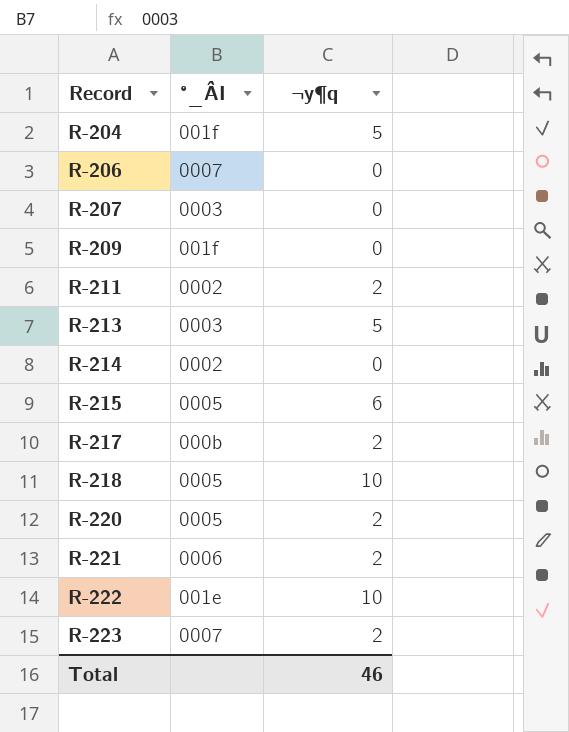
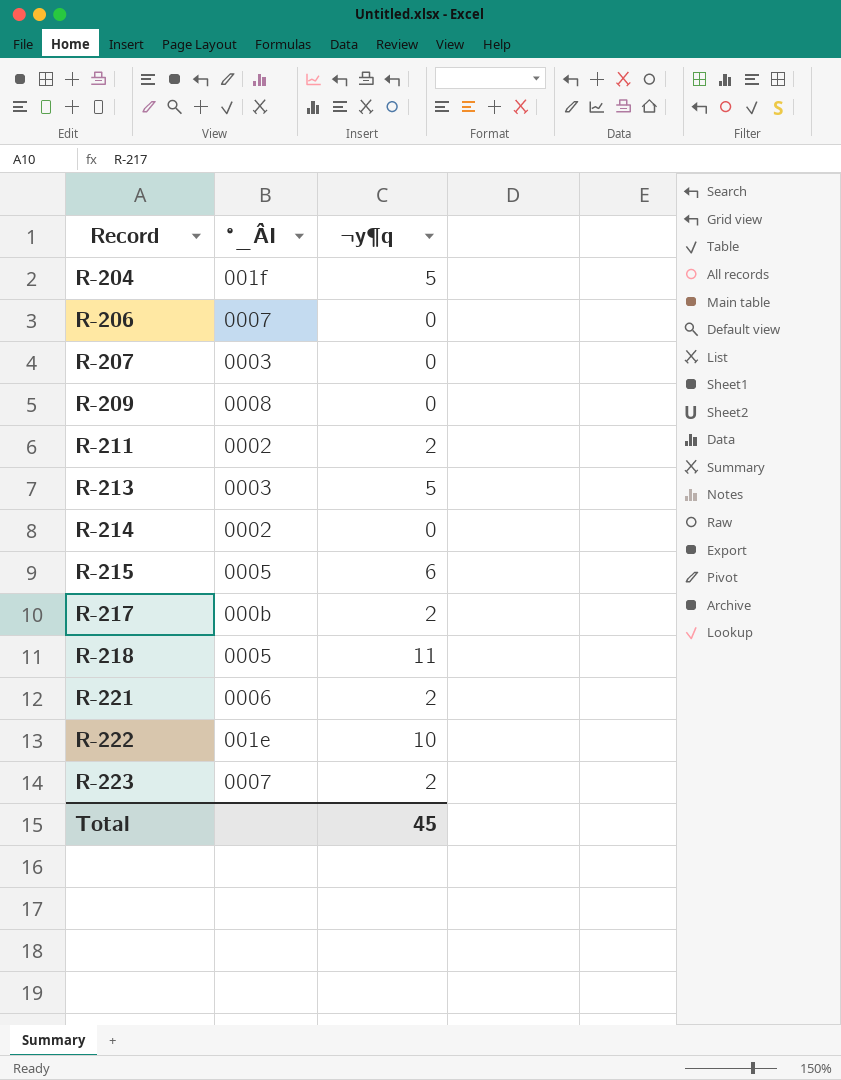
row R-220: 0005 | 2 -> none
R-209 | °_ÂI: 001f -> 0008
R-218 | ¬y¶q: 10 -> 11
Total | ¬y¶q: 46 -> 45

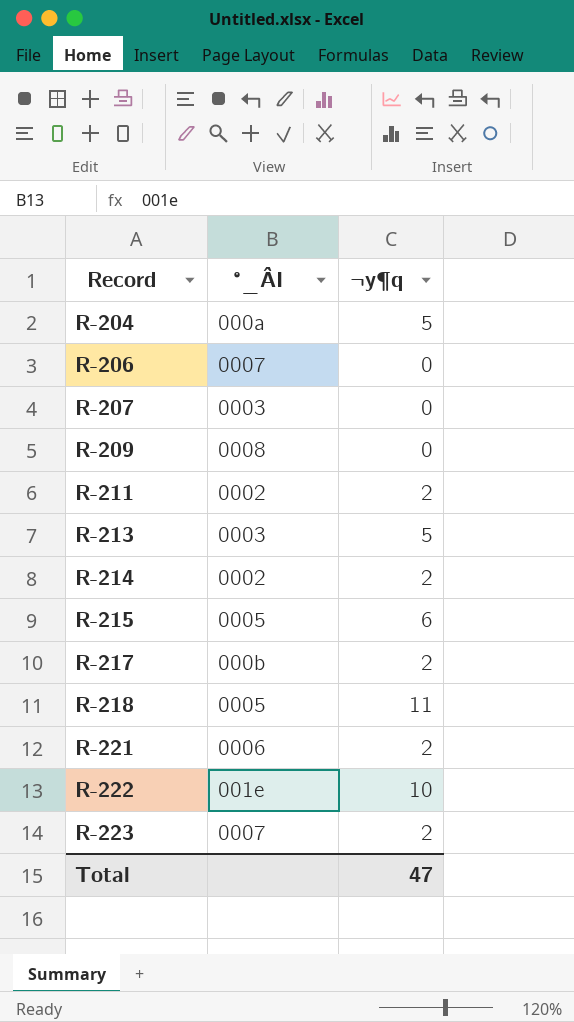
R-204 | °_ÂI: 001f -> 000a
R-214 | ¬y¶q: 0 -> 2
Total | ¬y¶q: 45 -> 47

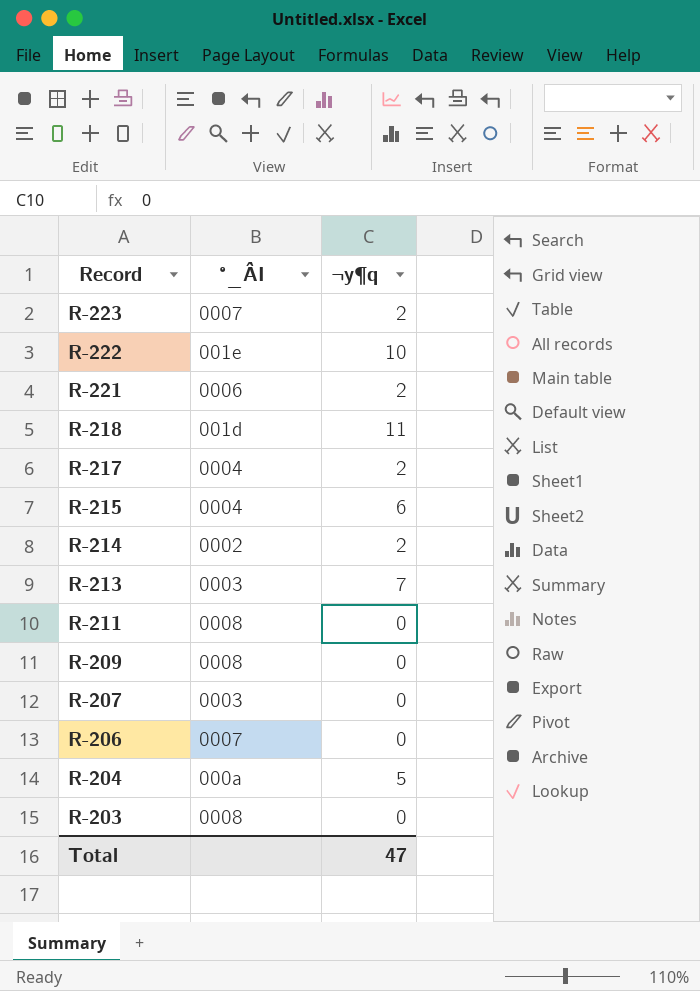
row order: Record ascending -> Record descending
R-218 | °_ÂI: 0005 -> 001d
R-217 | °_ÂI: 000b -> 0004
R-215 | °_ÂI: 0005 -> 0004
R-213 | ¬y¶q: 5 -> 7
R-211 | °_ÂI: 0002 -> 0008
R-211 | ¬y¶q: 2 -> 0
row R-203: none -> 0008 | 0

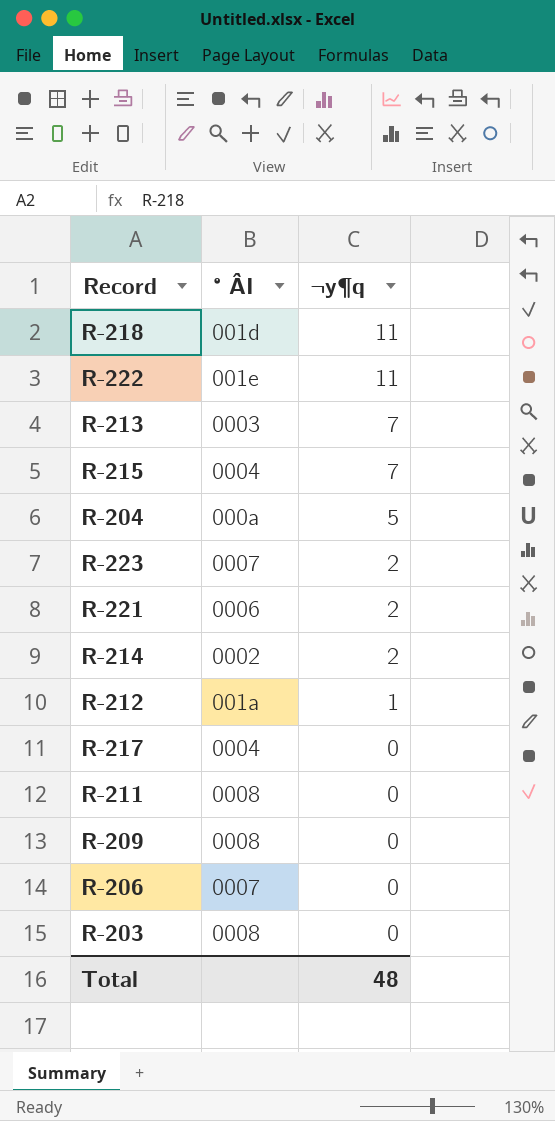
row order: Record descending -> ¬y¶q descending
column name: °_ÂI -> ° ÂI
row R-207: 0003 | 0 -> none
R-222 | ¬y¶q: 10 -> 11
R-215 | ¬y¶q: 6 -> 7
row R-212: none -> 001a | 1
R-217 | ¬y¶q: 2 -> 0
Total | ¬y¶q: 47 -> 48

